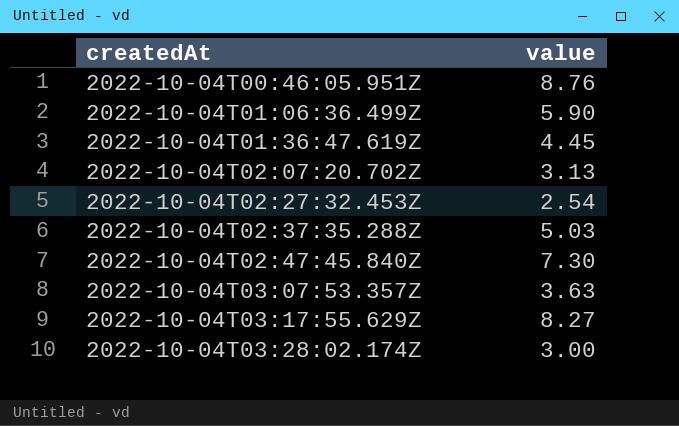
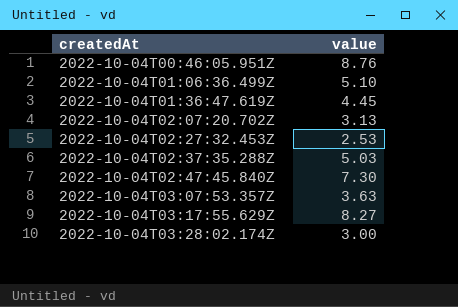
2022-10-04T01:06:36.499Z | value: 5.90 -> 5.10
2022-10-04T02:27:32.453Z | value: 2.54 -> 2.53

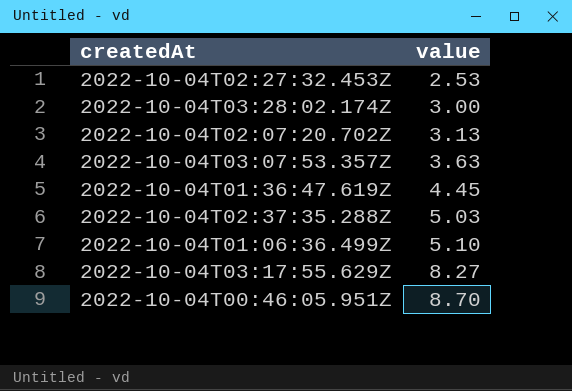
row order: createdAt ascending -> value ascending
row 2022-10-04T02:47:45.840Z: 7.30 -> none
2022-10-04T00:46:05.951Z | value: 8.76 -> 8.70

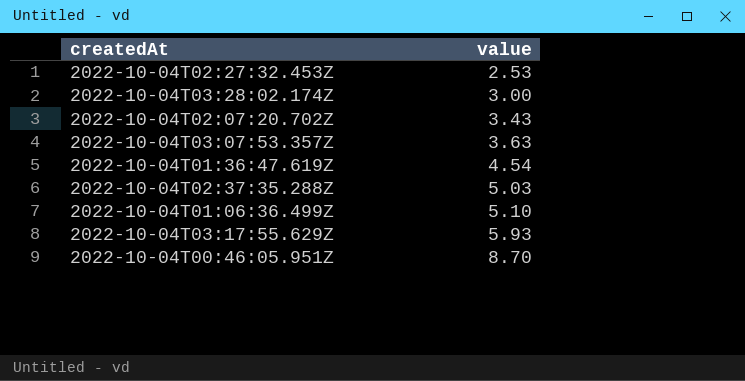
2022-10-04T02:07:20.702Z | value: 3.13 -> 3.43
2022-10-04T01:36:47.619Z | value: 4.45 -> 4.54
2022-10-04T03:17:55.629Z | value: 8.27 -> 5.93

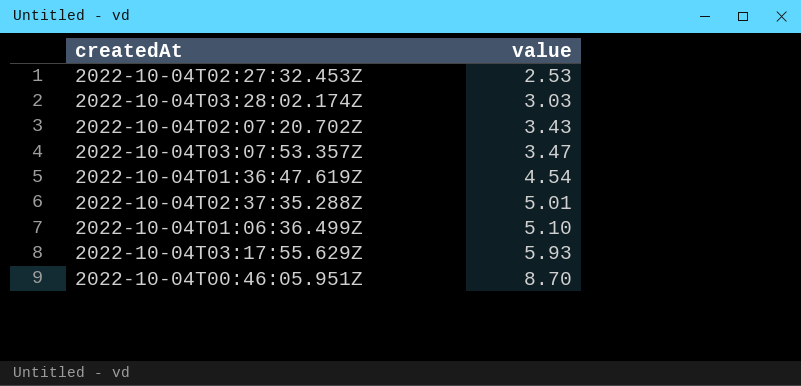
2022-10-04T03:28:02.174Z | value: 3.00 -> 3.03
2022-10-04T03:07:53.357Z | value: 3.63 -> 3.47
2022-10-04T02:37:35.288Z | value: 5.03 -> 5.01

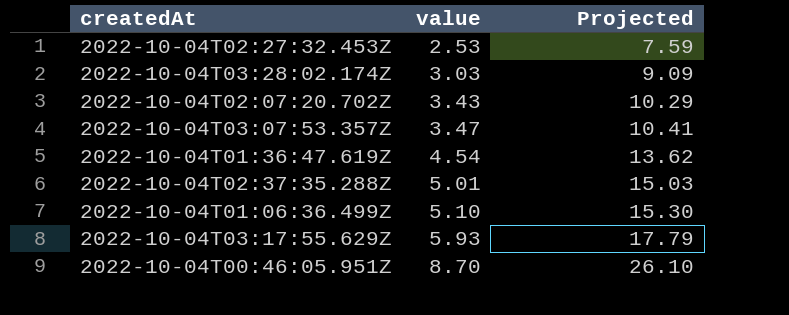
column Projected | formula: none -> [value] * 3

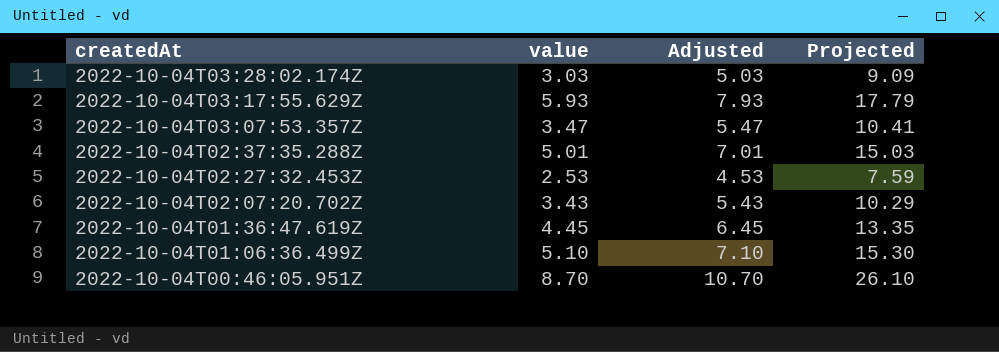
row order: value ascending -> createdAt descending
column Adjusted | formula: none -> [value] + 2
2022-10-04T01:36:47.619Z | value: 4.54 -> 4.45
2022-10-04T01:36:47.619Z | Projected: 13.62 -> 13.35

